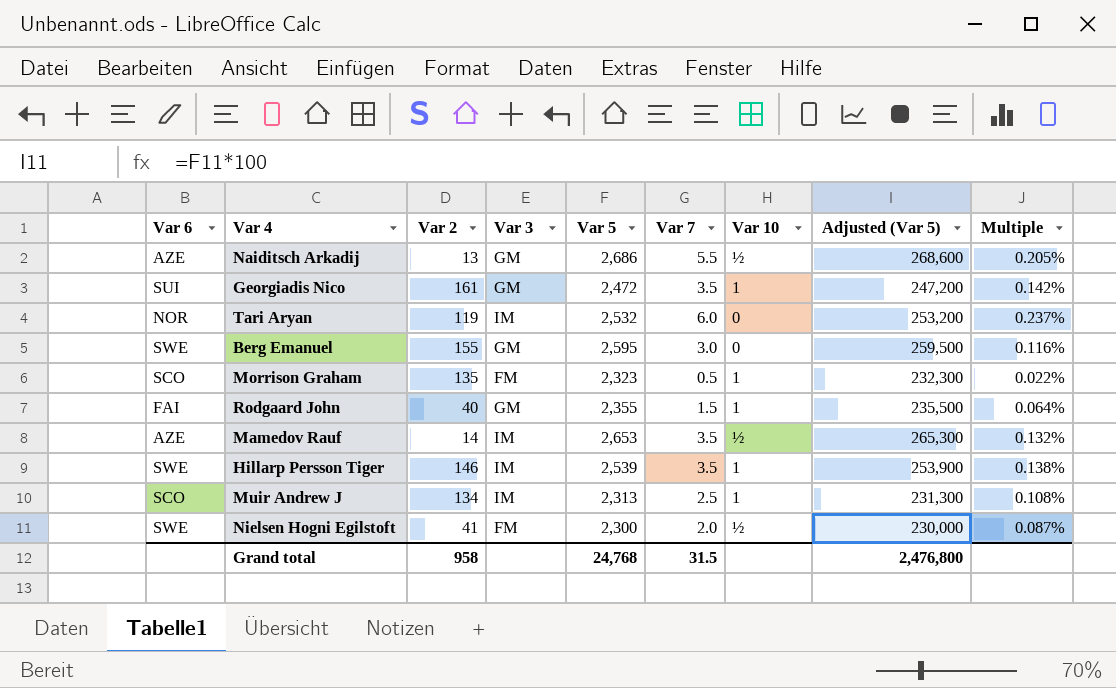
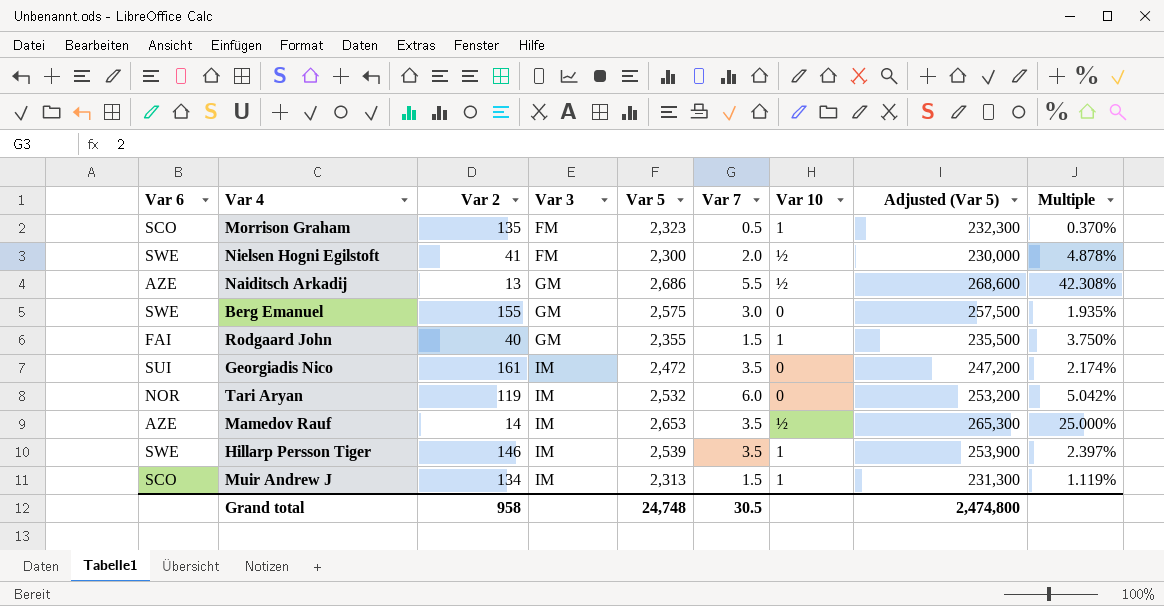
row order: none -> Var 3 ascending
column Multiple | formula: [Var 7] / [Var 5] -> [Var 7] / [Var 2]
Berg Emanuel | Var 5: 2,595 -> 2,575
Berg Emanuel | Adjusted (Var 5): 259,500 -> 257,500
Georgiadis Nico | Var 3: GM -> IM
Georgiadis Nico | Var 10: 1 -> 0
Muir Andrew J | Var 7: 2.5 -> 1.5
Grand total | Var 5: 24,768 -> 24,748
Grand total | Var 7: 31.5 -> 30.5
Grand total | Adjusted (Var 5): 2,476,800 -> 2,474,800

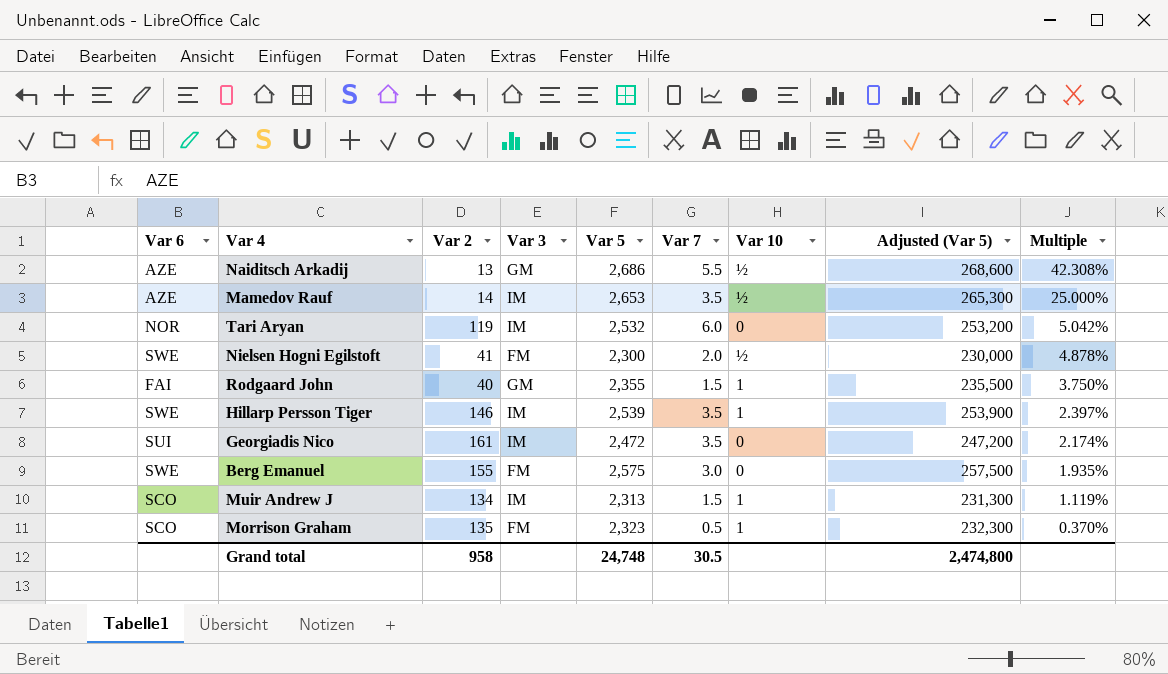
row order: Var 3 ascending -> Multiple descending
Berg Emanuel | Var 3: GM -> FM

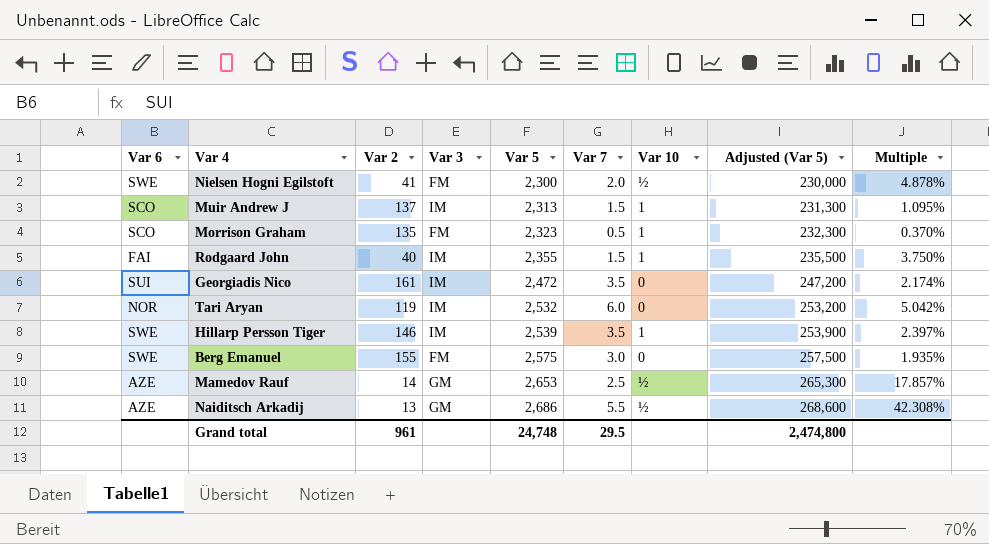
row order: Multiple descending -> Var 5 ascending
Muir Andrew J | Var 2: 134 -> 137
Muir Andrew J | Multiple: 1.119% -> 1.095%
Rodgaard John | Var 3: GM -> IM
Mamedov Rauf | Var 3: IM -> GM
Mamedov Rauf | Var 7: 3.5 -> 2.5
Mamedov Rauf | Multiple: 25.000% -> 17.857%
Grand total | Var 2: 958 -> 961
Grand total | Var 7: 30.5 -> 29.5

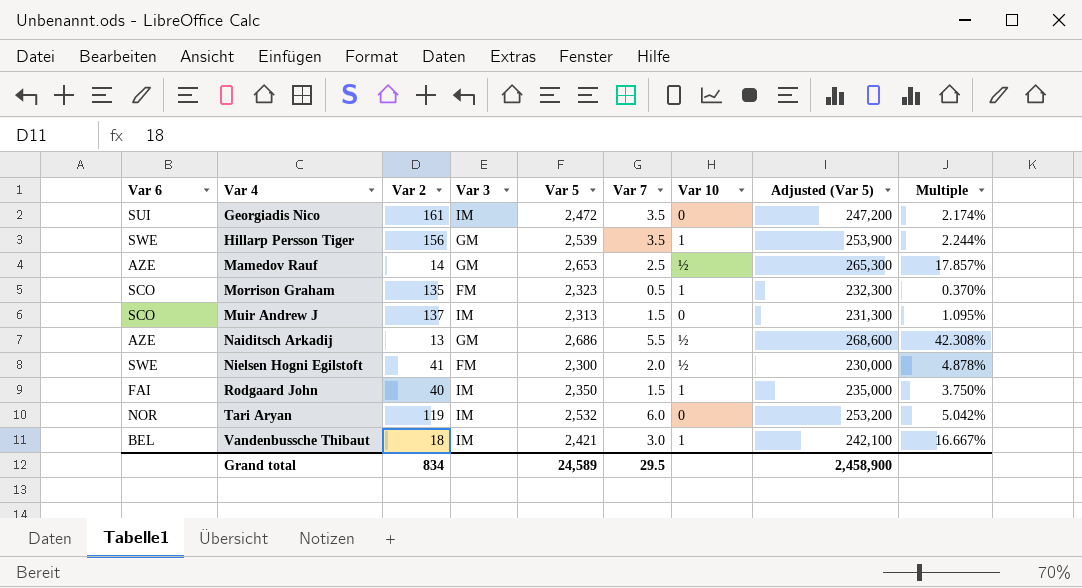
row order: Var 5 ascending -> Var 4 ascending
row Berg Emanuel: SWE | 155 | FM | 2,575 | 3.0 | 0 | 257,500 | 1.935% -> none
Hillarp Persson Tiger | Var 2: 146 -> 156
Hillarp Persson Tiger | Var 3: IM -> GM
Hillarp Persson Tiger | Multiple: 2.397% -> 2.244%
Muir Andrew J | Var 10: 1 -> 0
Rodgaard John | Var 5: 2,355 -> 2,350
Rodgaard John | Adjusted (Var 5): 235,500 -> 235,000
row Vandenbussche Thibaut: none -> BEL | 18 | IM | 2,421 | 3.0 | 1 | 242,100 | 16.667%
Grand total | Var 2: 961 -> 834
Grand total | Var 5: 24,748 -> 24,589
Grand total | Adjusted (Var 5): 2,474,800 -> 2,458,900

